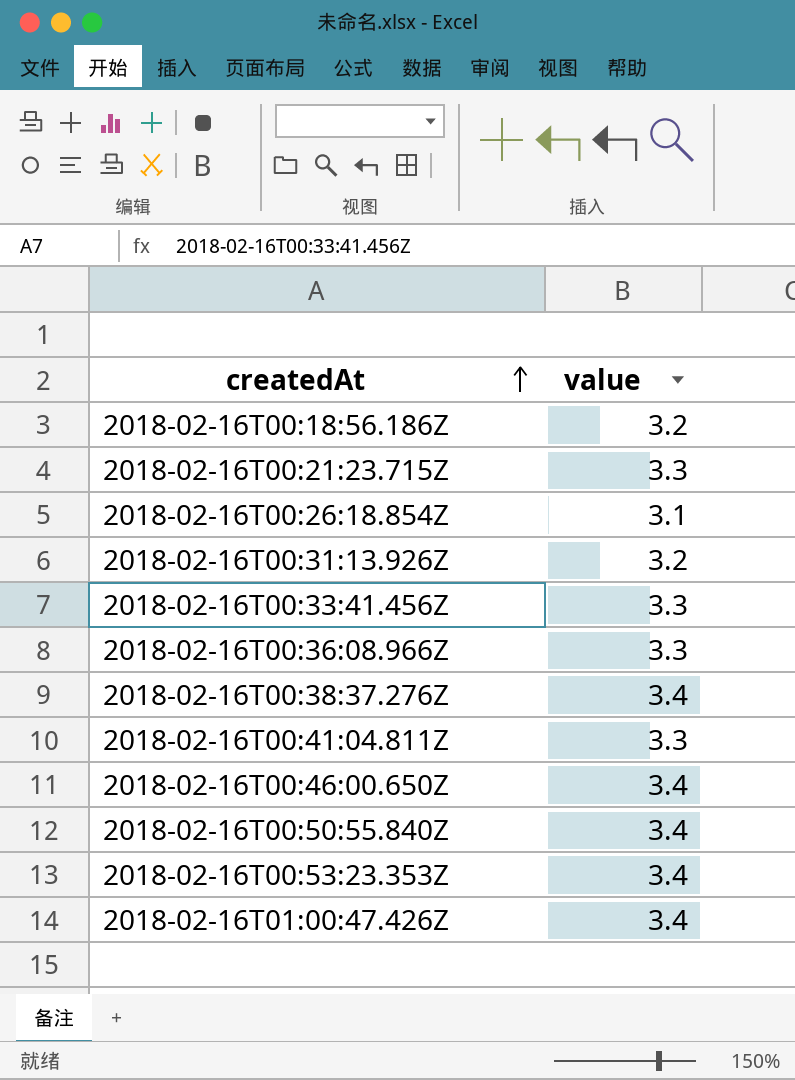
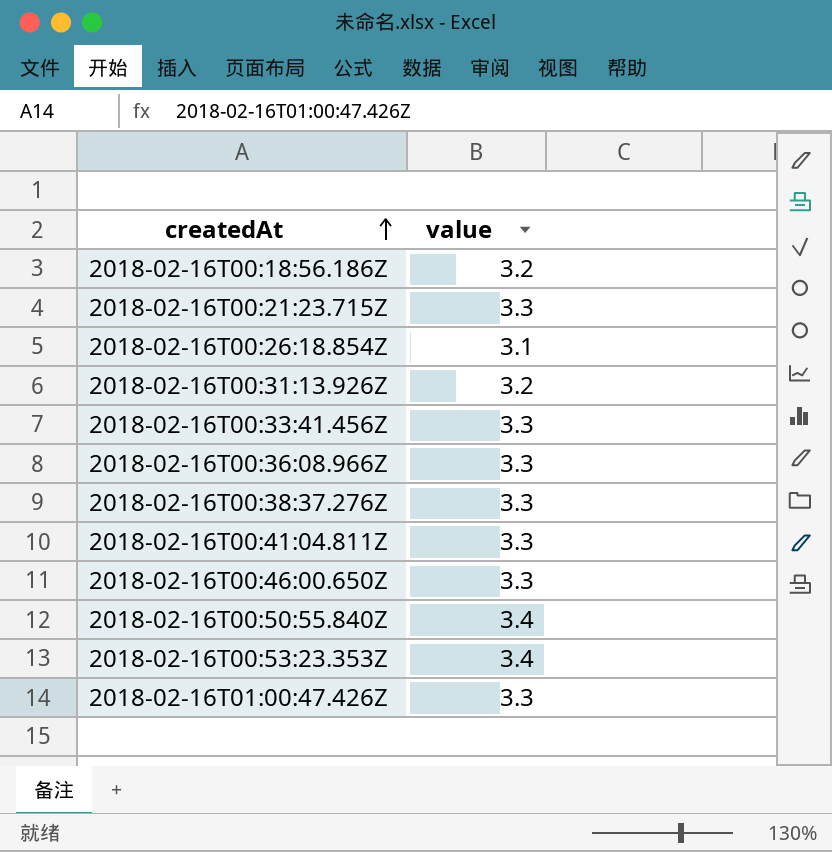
2018-02-16T00:38:37.276Z | value: 3.4 -> 3.3
2018-02-16T00:46:00.650Z | value: 3.4 -> 3.3
2018-02-16T01:00:47.426Z | value: 3.4 -> 3.3

